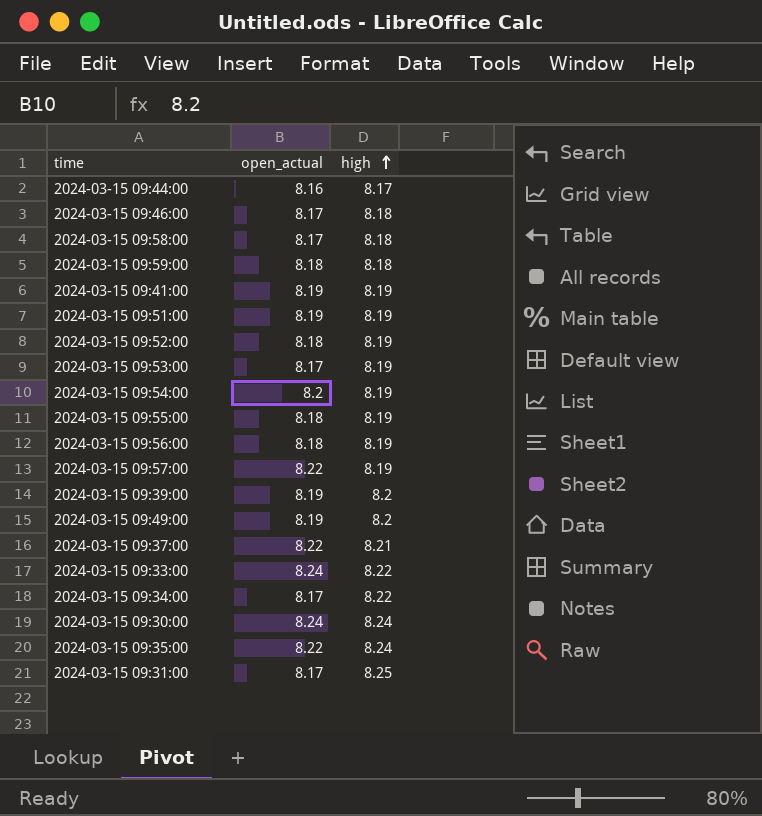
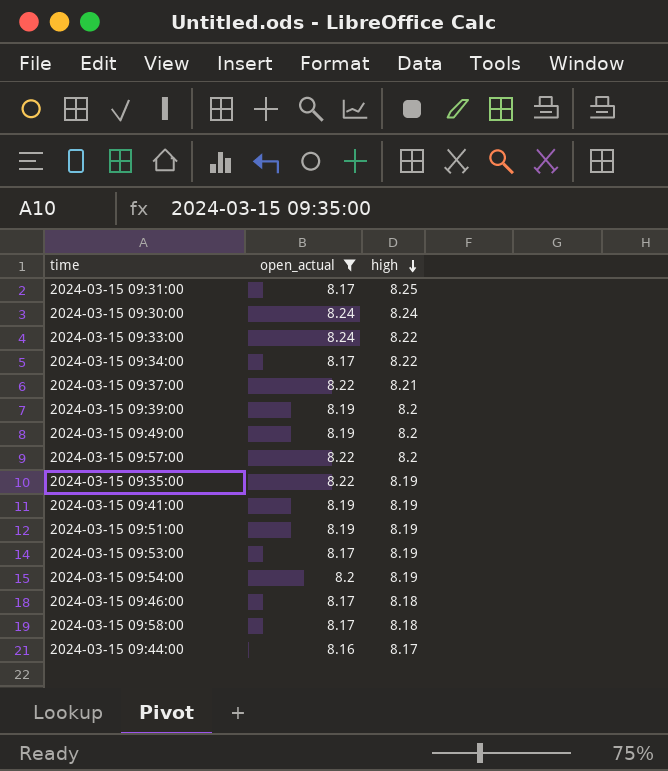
filter: none -> open_actual != 8.18
row order: high ascending -> high descending
2024-03-15 09:57:00 | high: 8.19 -> 8.2
2024-03-15 09:35:00 | high: 8.24 -> 8.19

